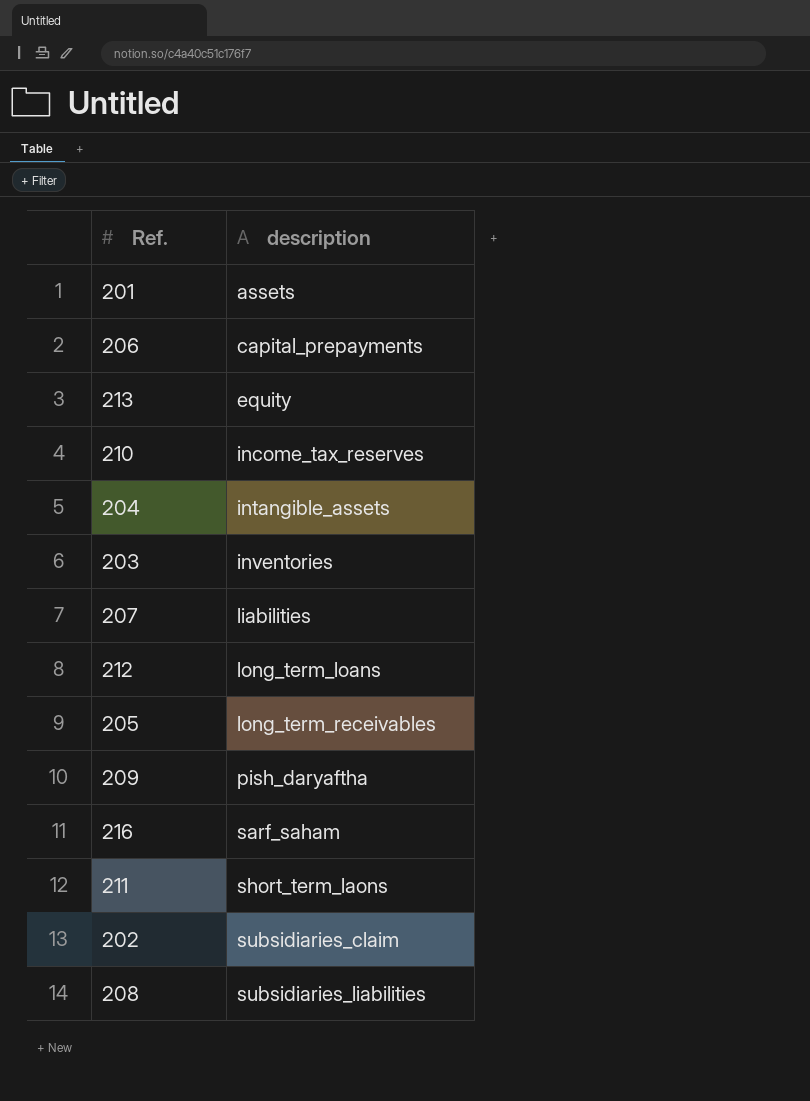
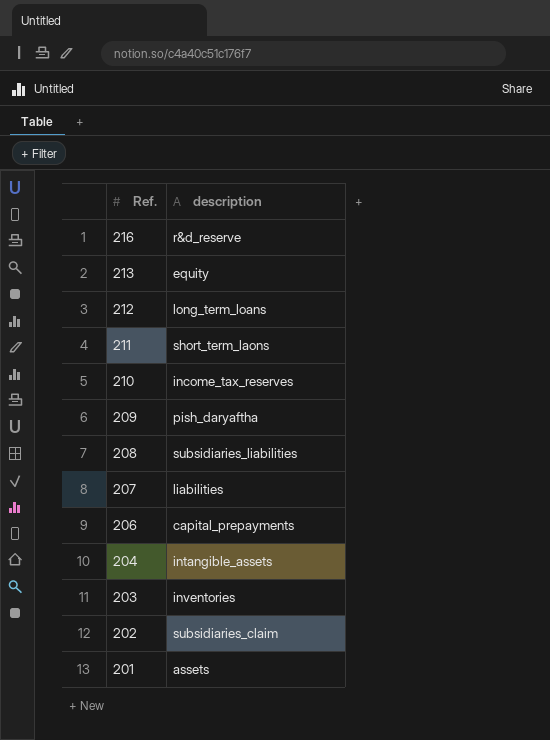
row order: description ascending -> Ref. descending
row 205: long_term_receivables -> none
216 | description: sarf_saham -> r&d_reserve

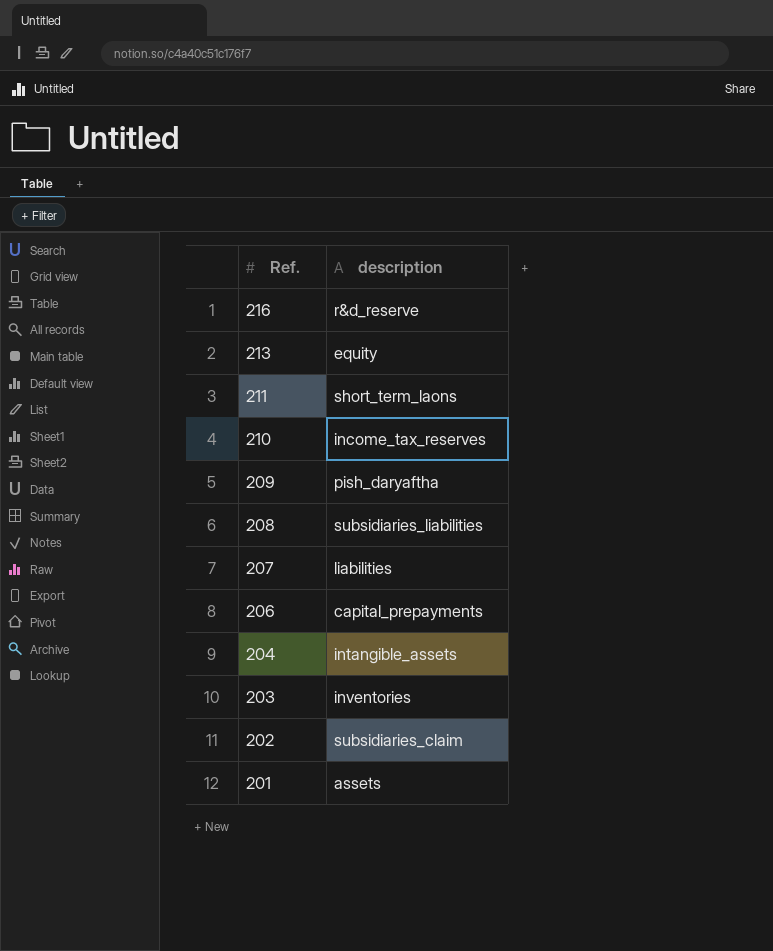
row 212: long_term_loans -> none

